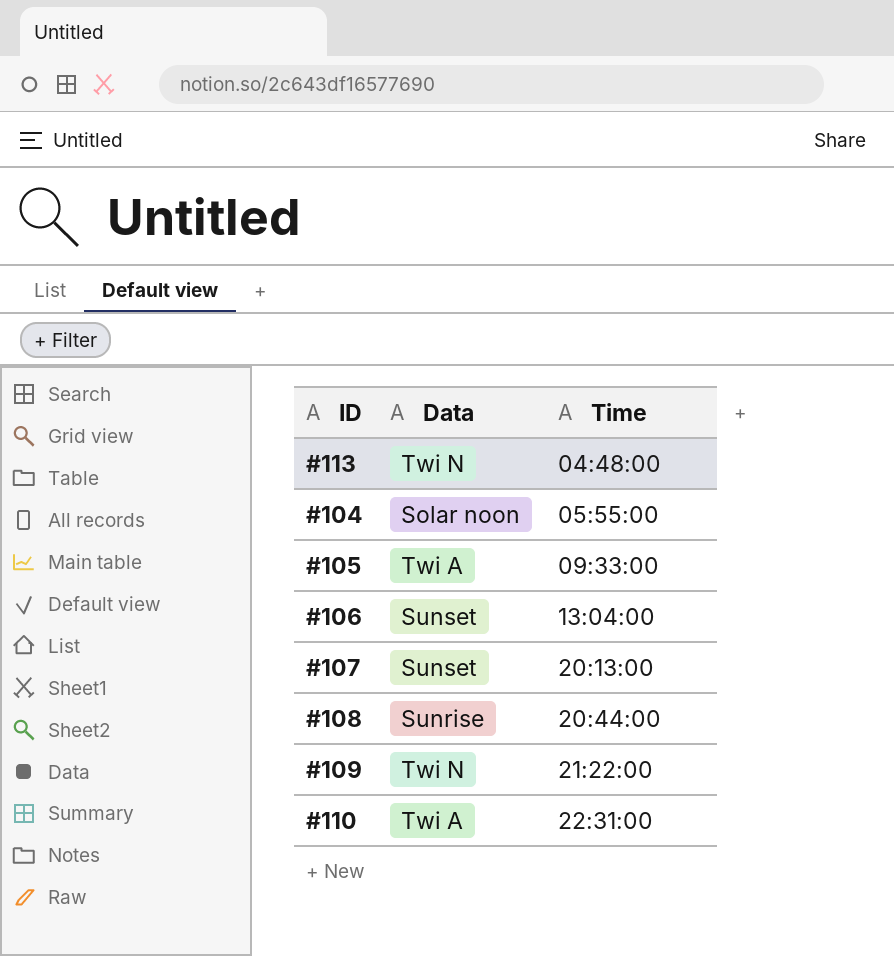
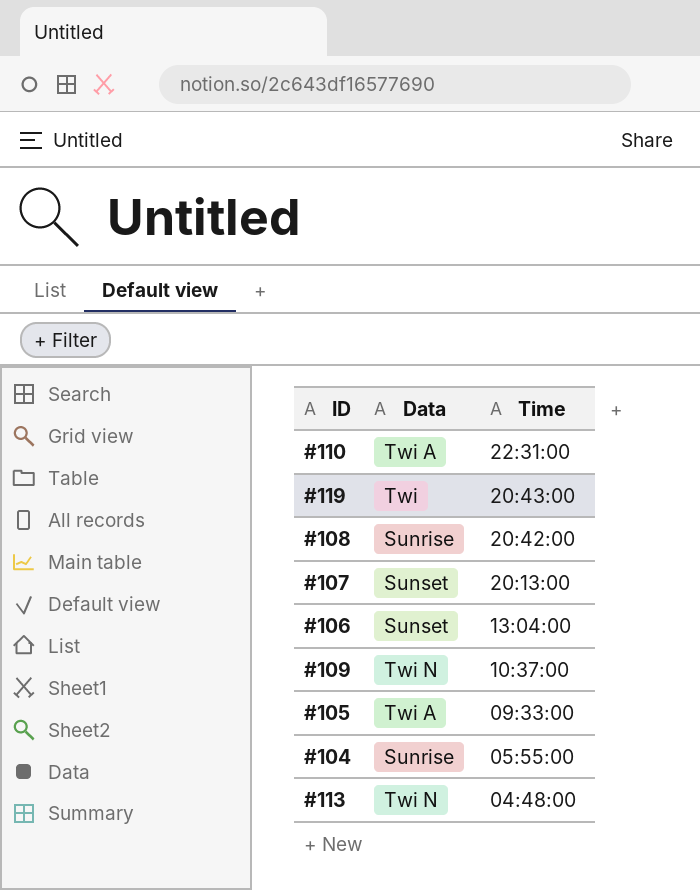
row order: Time ascending -> Time descending
row #119: none -> Twi | 20:43:00
#108 | Time: 20:44:00 -> 20:42:00
#109 | Time: 21:22:00 -> 10:37:00
#104 | Data: Solar noon -> Sunrise

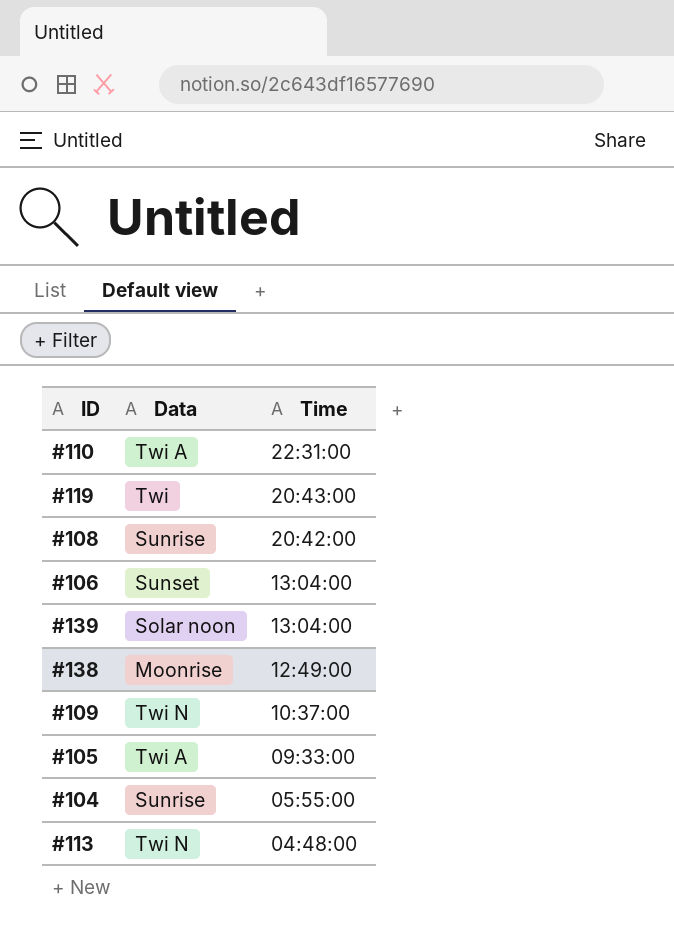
row #107: Sunset | 20:13:00 -> none
row #139: none -> Solar noon | 13:04:00
row #138: none -> Moonrise | 12:49:00

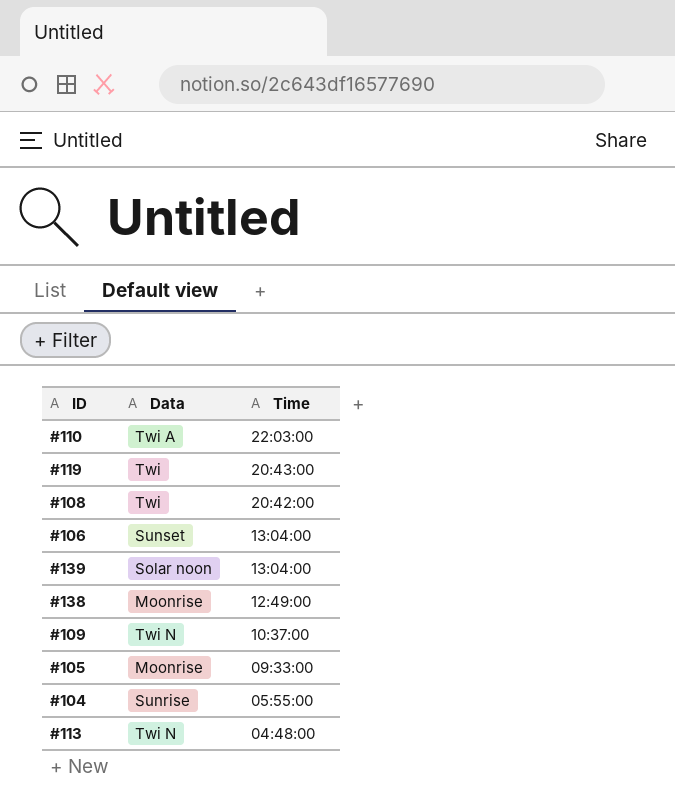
#110 | Time: 22:31:00 -> 22:03:00
#108 | Data: Sunrise -> Twi
#105 | Data: Twi A -> Moonrise

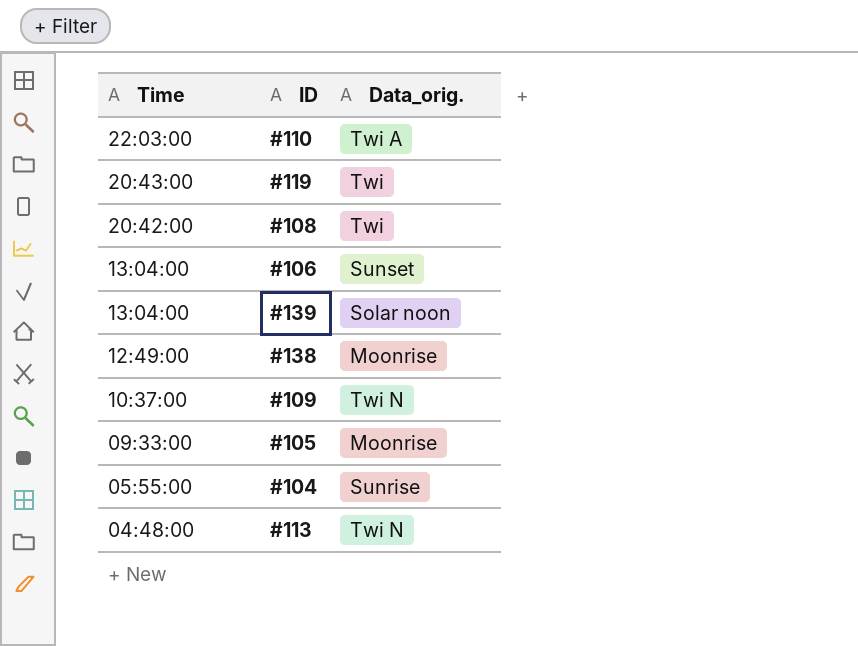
column Time | position: 3 -> 1
column name: Data -> Data_orig.

